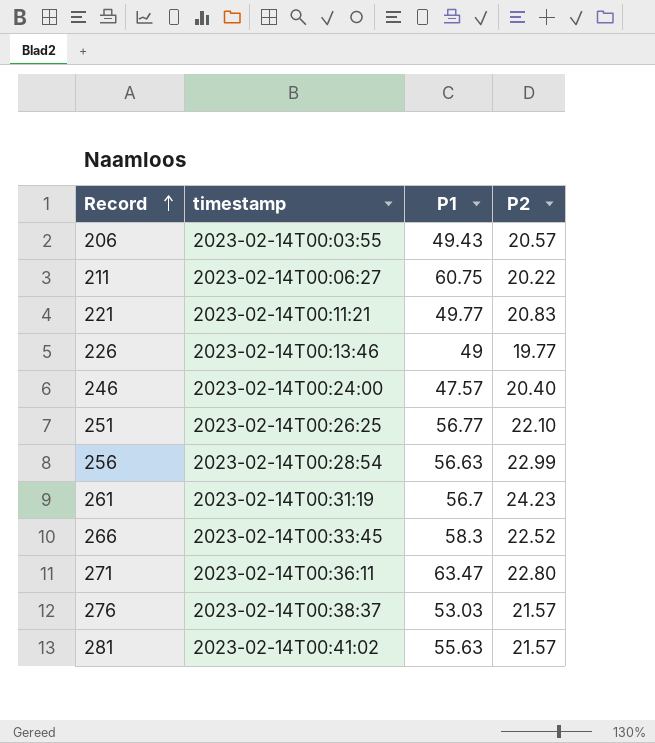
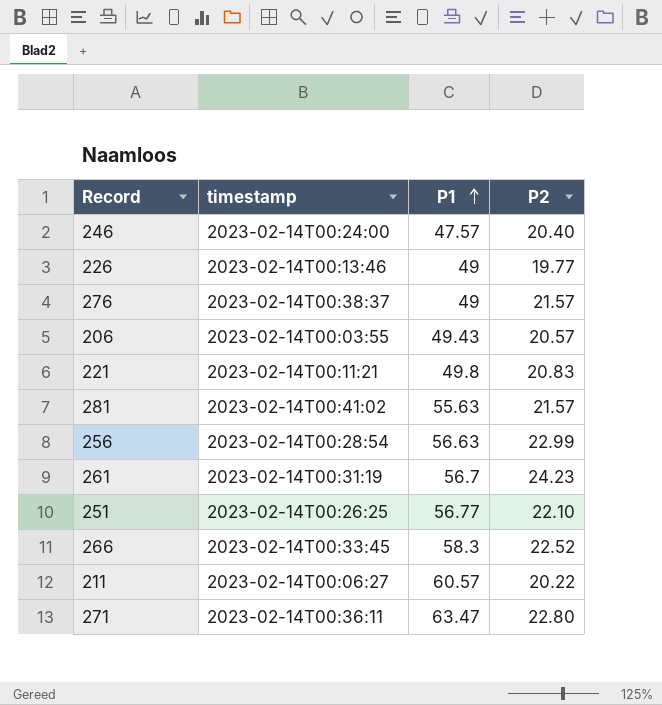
row order: Record ascending -> P1 ascending
276 | P1: 53.03 -> 49
221 | P1: 49.77 -> 49.8
211 | P1: 60.75 -> 60.57

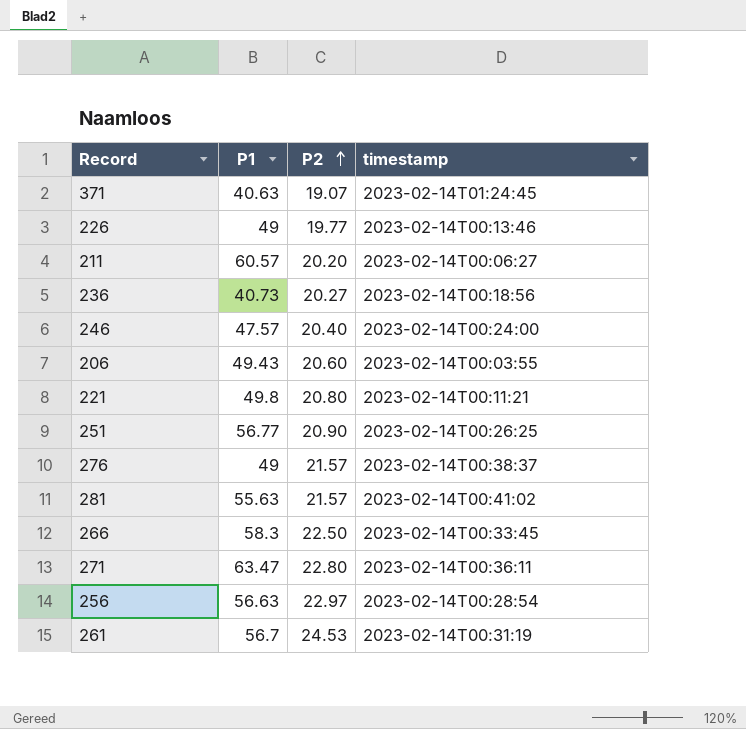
row order: P1 ascending -> P2 ascending
column timestamp | position: 2 -> 4
row 371: none -> 40.63 | 19.07 | 2023-02-14T01:24:45
211 | P2: 20.22 -> 20.20
row 236: none -> 40.73 | 20.27 | 2023-02-14T00:18:56
206 | P2: 20.57 -> 20.60
221 | P2: 20.83 -> 20.80
251 | P2: 22.10 -> 20.90
266 | P2: 22.52 -> 22.50
256 | P2: 22.99 -> 22.97
261 | P2: 24.23 -> 24.53

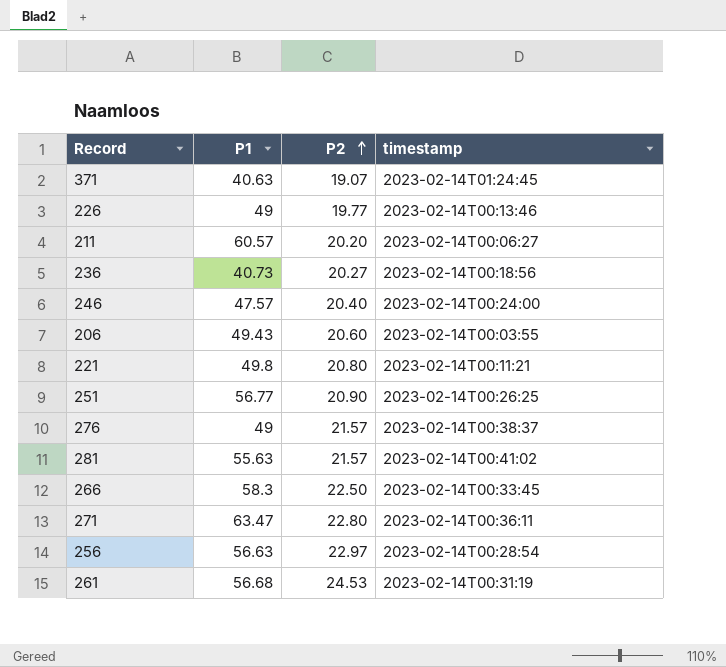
261 | P1: 56.7 -> 56.68

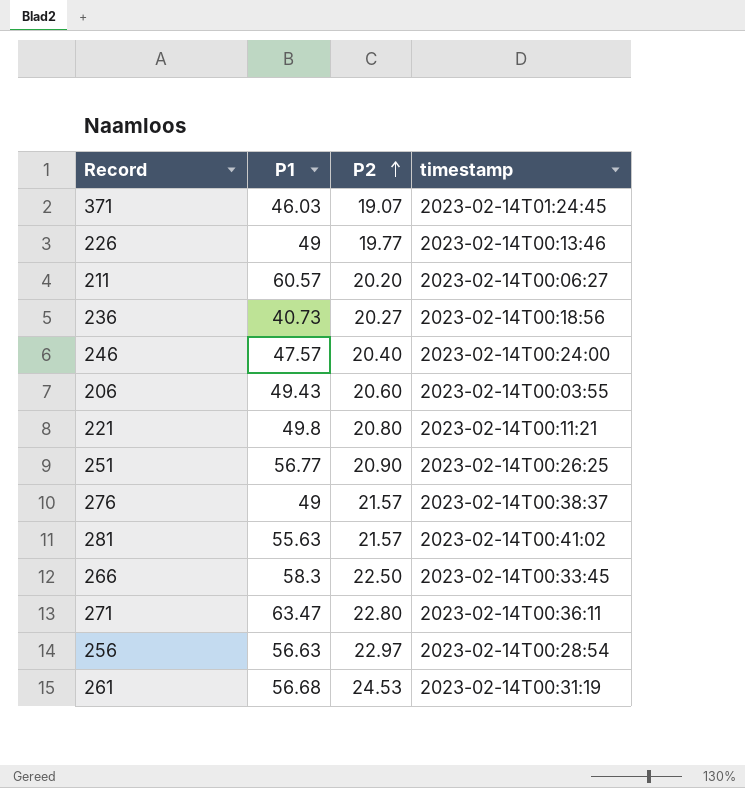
371 | P1: 40.63 -> 46.03

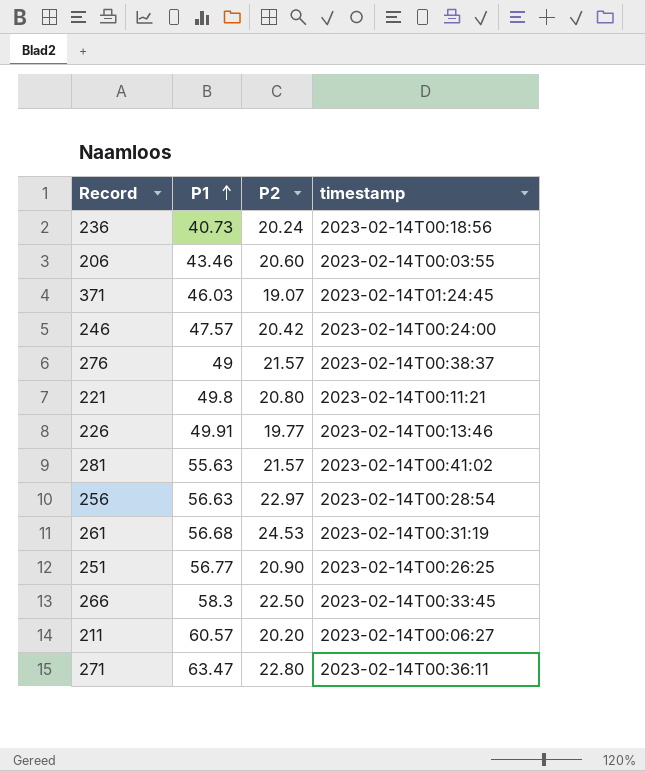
row order: P2 ascending -> P1 ascending
236 | P2: 20.27 -> 20.24
206 | P1: 49.43 -> 43.46
246 | P2: 20.40 -> 20.42
226 | P1: 49 -> 49.91

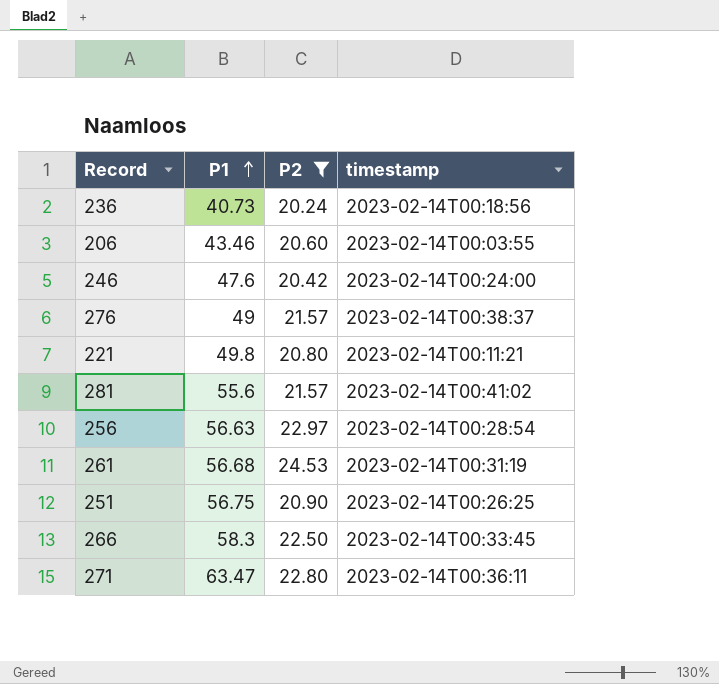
filter: none -> P2 >= 20.24
246 | P1: 47.57 -> 47.6
281 | P1: 55.63 -> 55.6
251 | P1: 56.77 -> 56.75

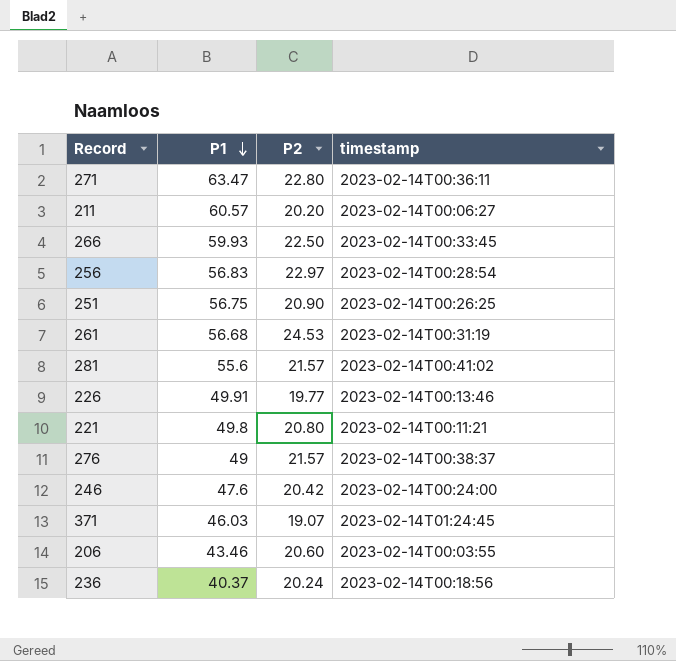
filter: P2 >= 20.24 -> none
row order: P1 ascending -> P1 descending
266 | P1: 58.3 -> 59.93
256 | P1: 56.63 -> 56.83
236 | P1: 40.73 -> 40.37

